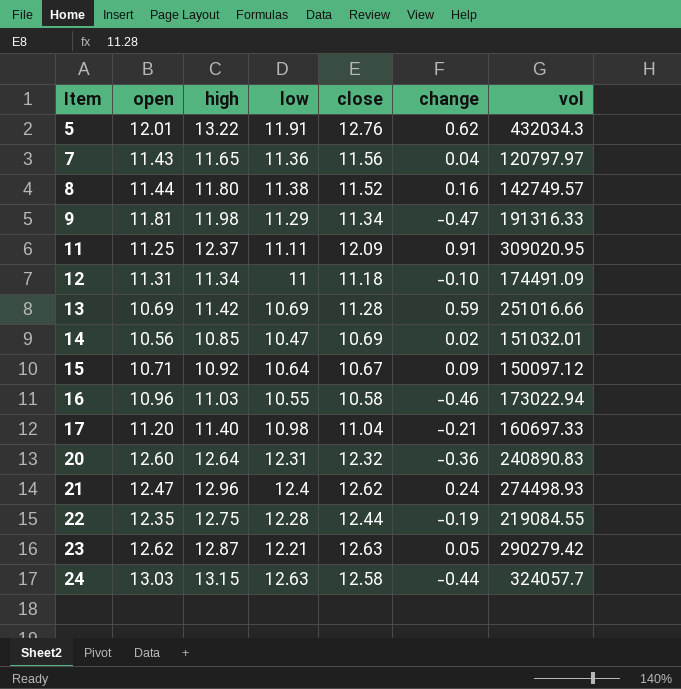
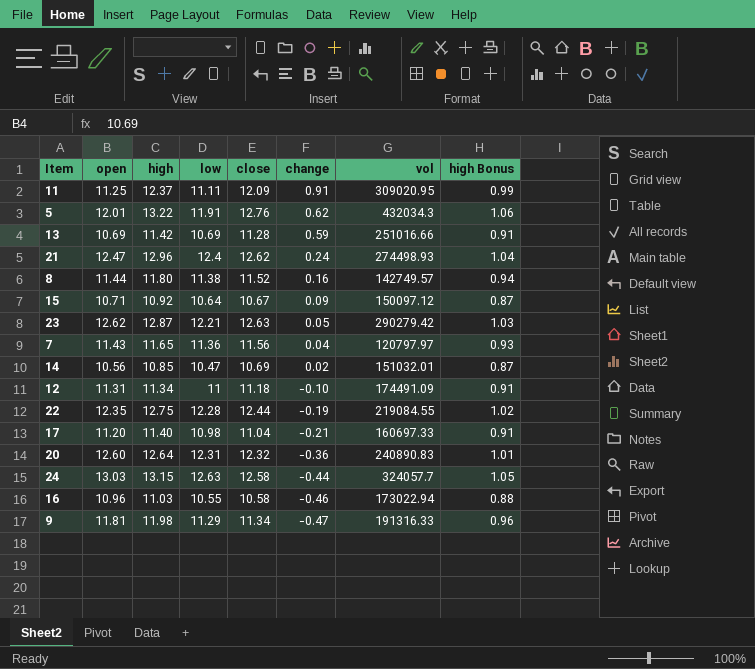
row order: Item ascending -> change descending
column high Bonus | formula: none -> [high] * 0.08

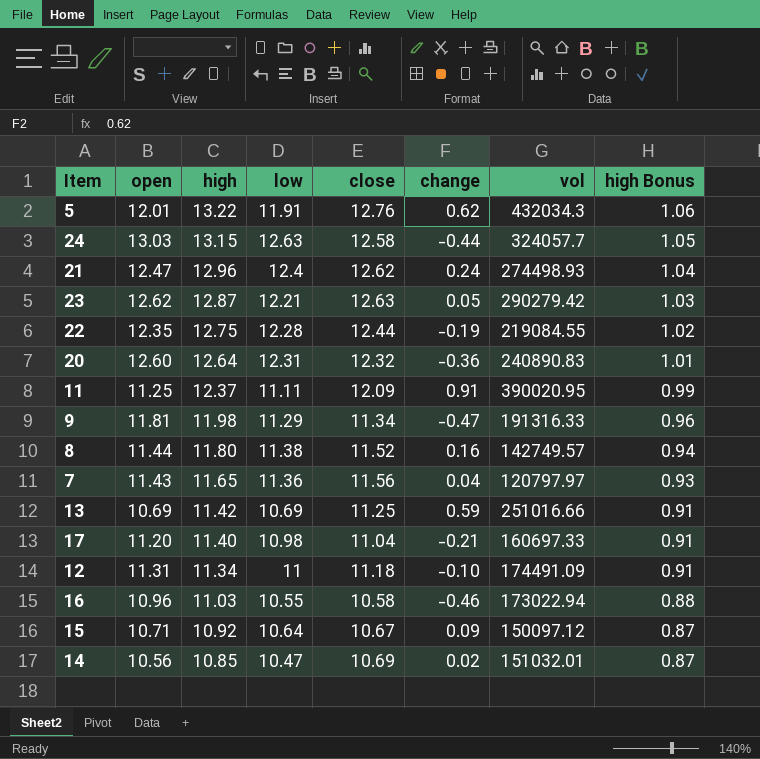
row order: change descending -> high descending
11 | vol: 309020.95 -> 390020.95
13 | close: 11.28 -> 11.25

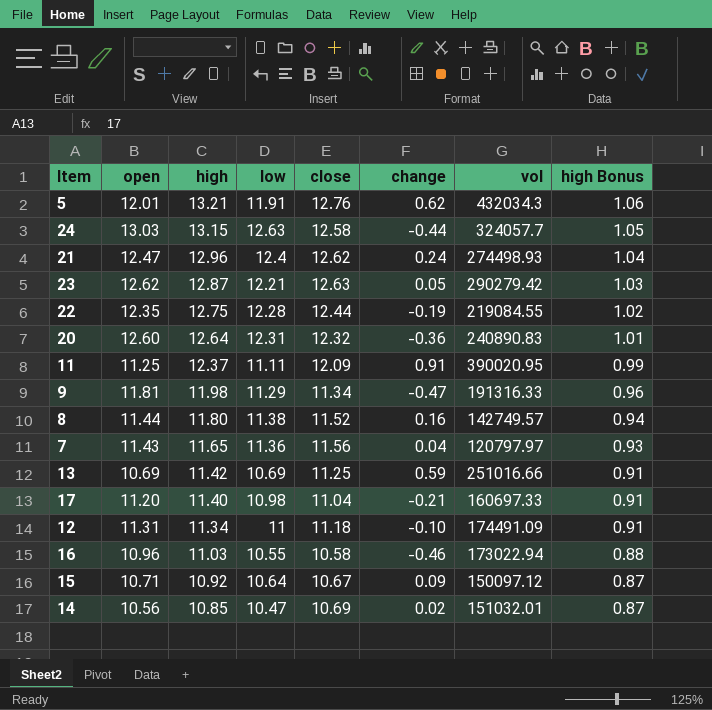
5 | high: 13.22 -> 13.21

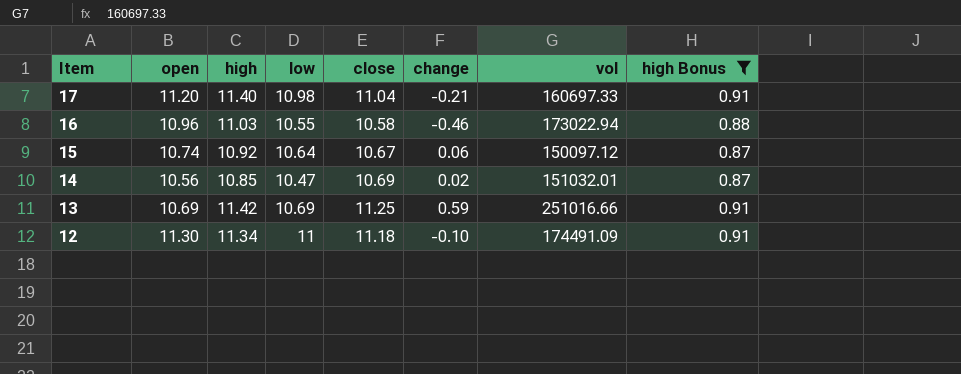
filter: none -> high Bonus <= 0.91
row order: high descending -> Item descending
15 | open: 10.71 -> 10.74
15 | change: 0.09 -> 0.06
12 | open: 11.31 -> 11.30

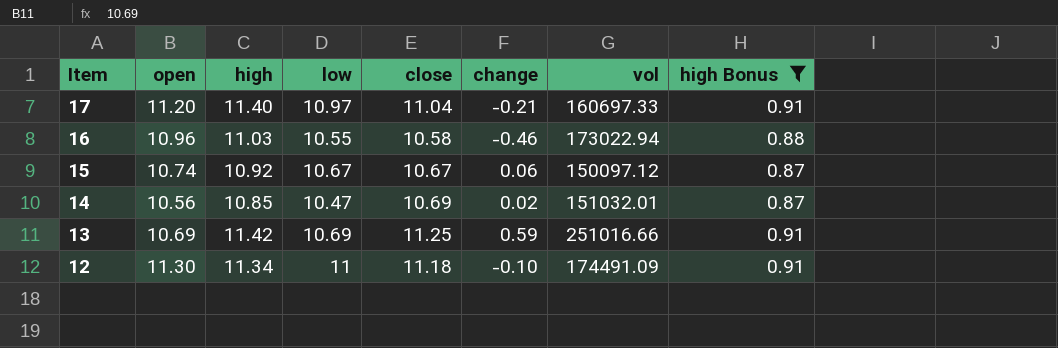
17 | low: 10.98 -> 10.97
15 | low: 10.64 -> 10.67

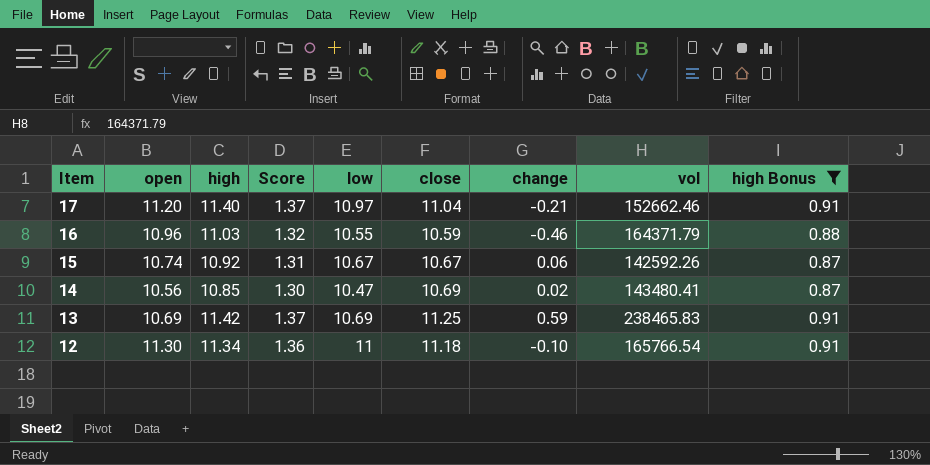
column Score | formula: none -> [high] * 0.12
17 | vol: 160697.33 -> 152662.46
16 | close: 10.58 -> 10.59
16 | vol: 173022.94 -> 164371.79
15 | vol: 150097.12 -> 142592.26
14 | vol: 151032.01 -> 143480.41
13 | vol: 251016.66 -> 238465.83
12 | vol: 174491.09 -> 165766.54

